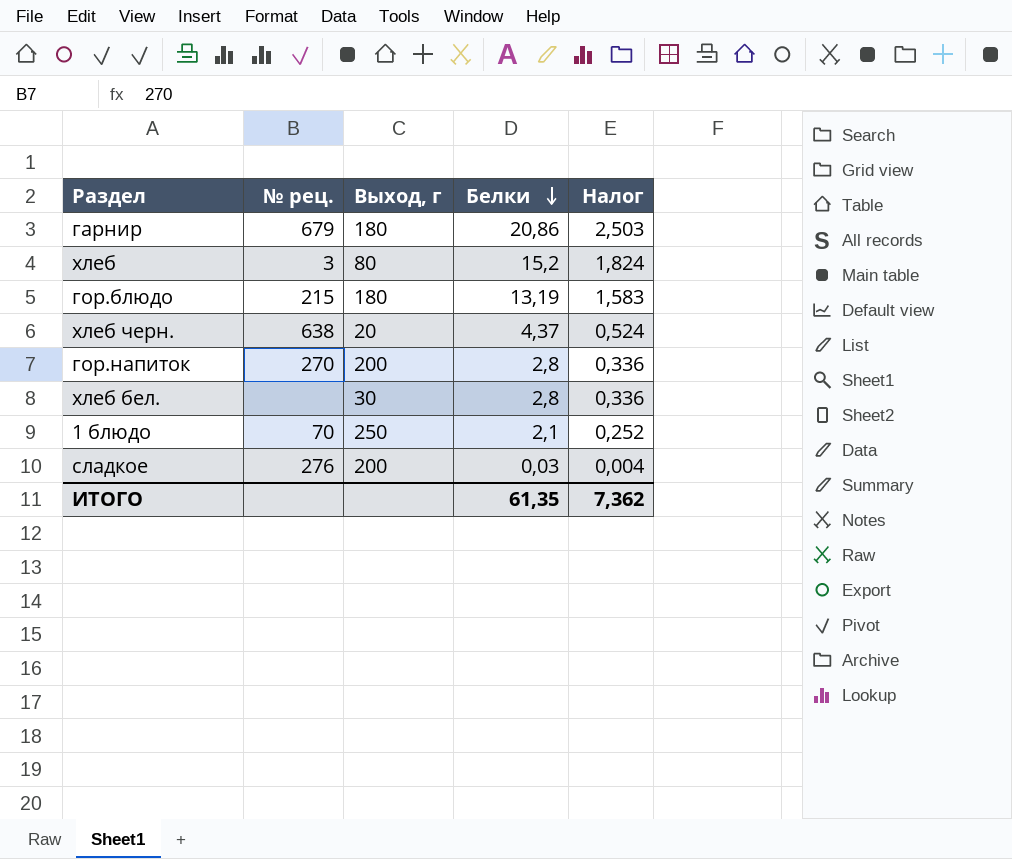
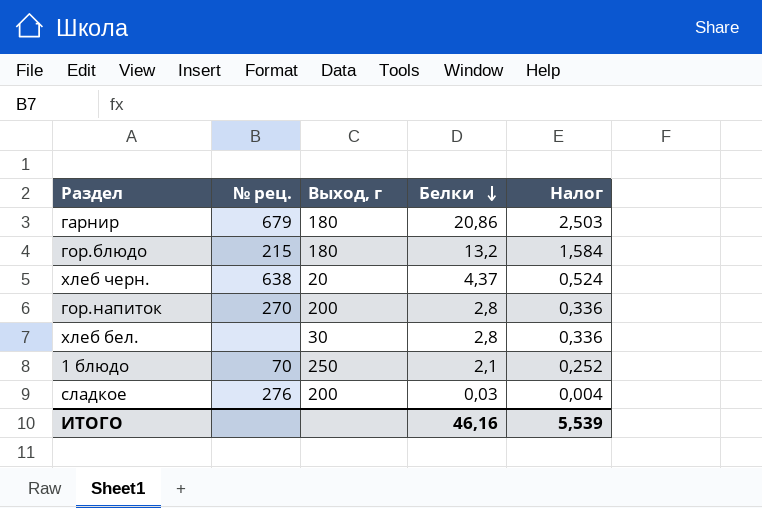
row хлеб: 3 | 80 | 15,2 | 1,824 -> none
гор.блюдо | Белки: 13,19 -> 13,2
гор.блюдо | Налог: 1,583 -> 1,584
ИТОГО | Белки: 61,35 -> 46,16
ИТОГО | Налог: 7,362 -> 5,539

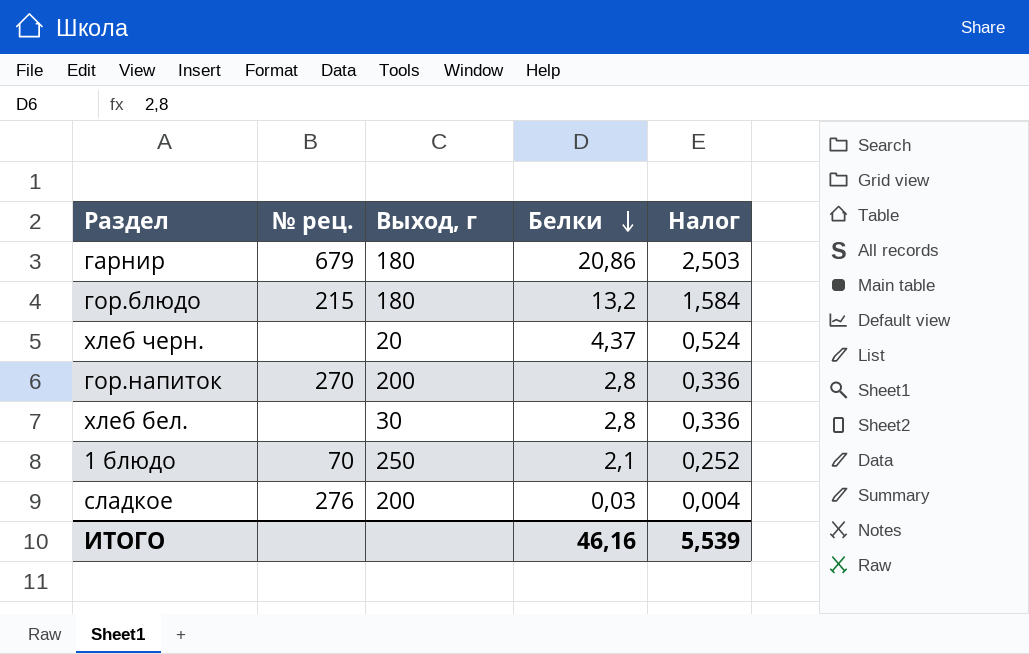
хлеб черн. | № рец.: 638 -> none

